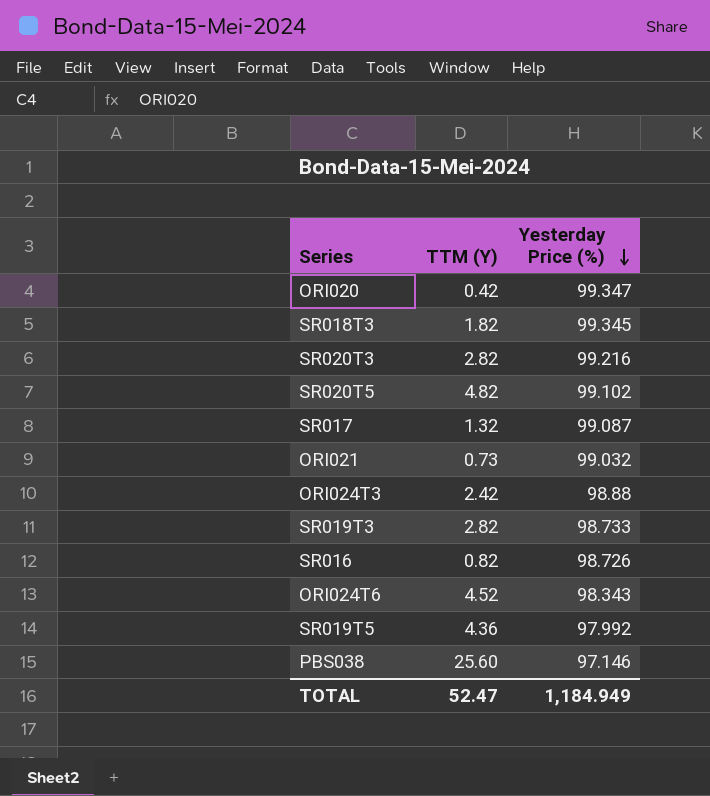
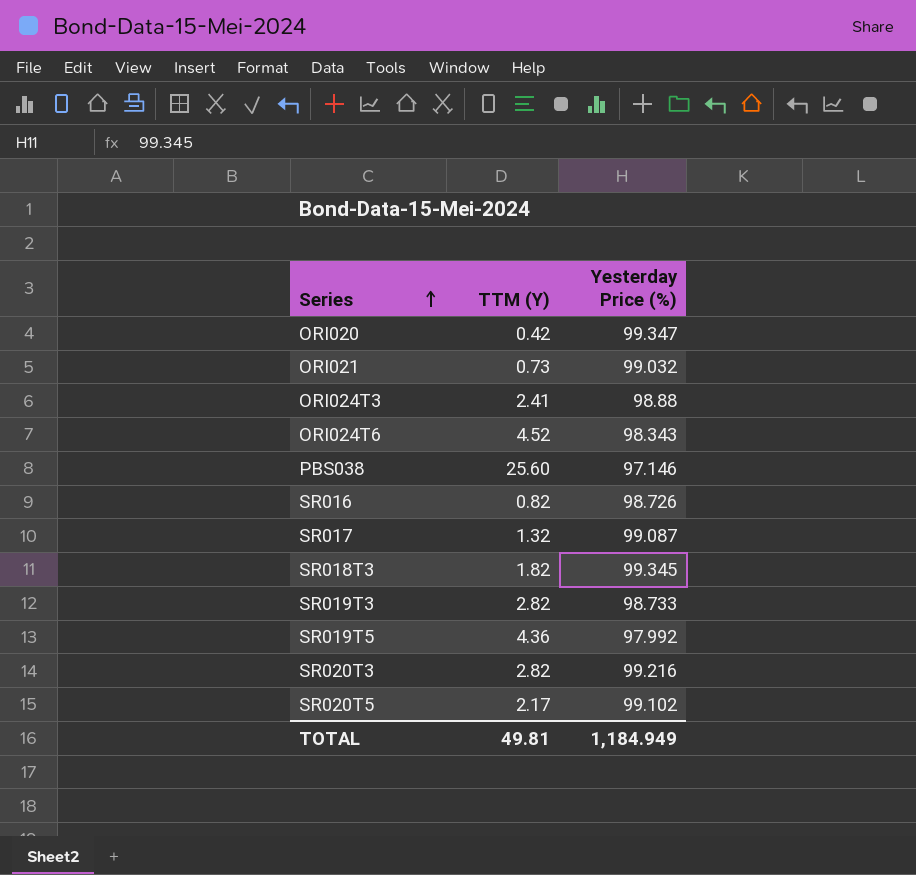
row order: Yesterday Price (%) descending -> Series ascending
ORI024T3 | TTM (Y): 2.42 -> 2.41
SR020T5 | TTM (Y): 4.82 -> 2.17
TOTAL | TTM (Y): 52.47 -> 49.81

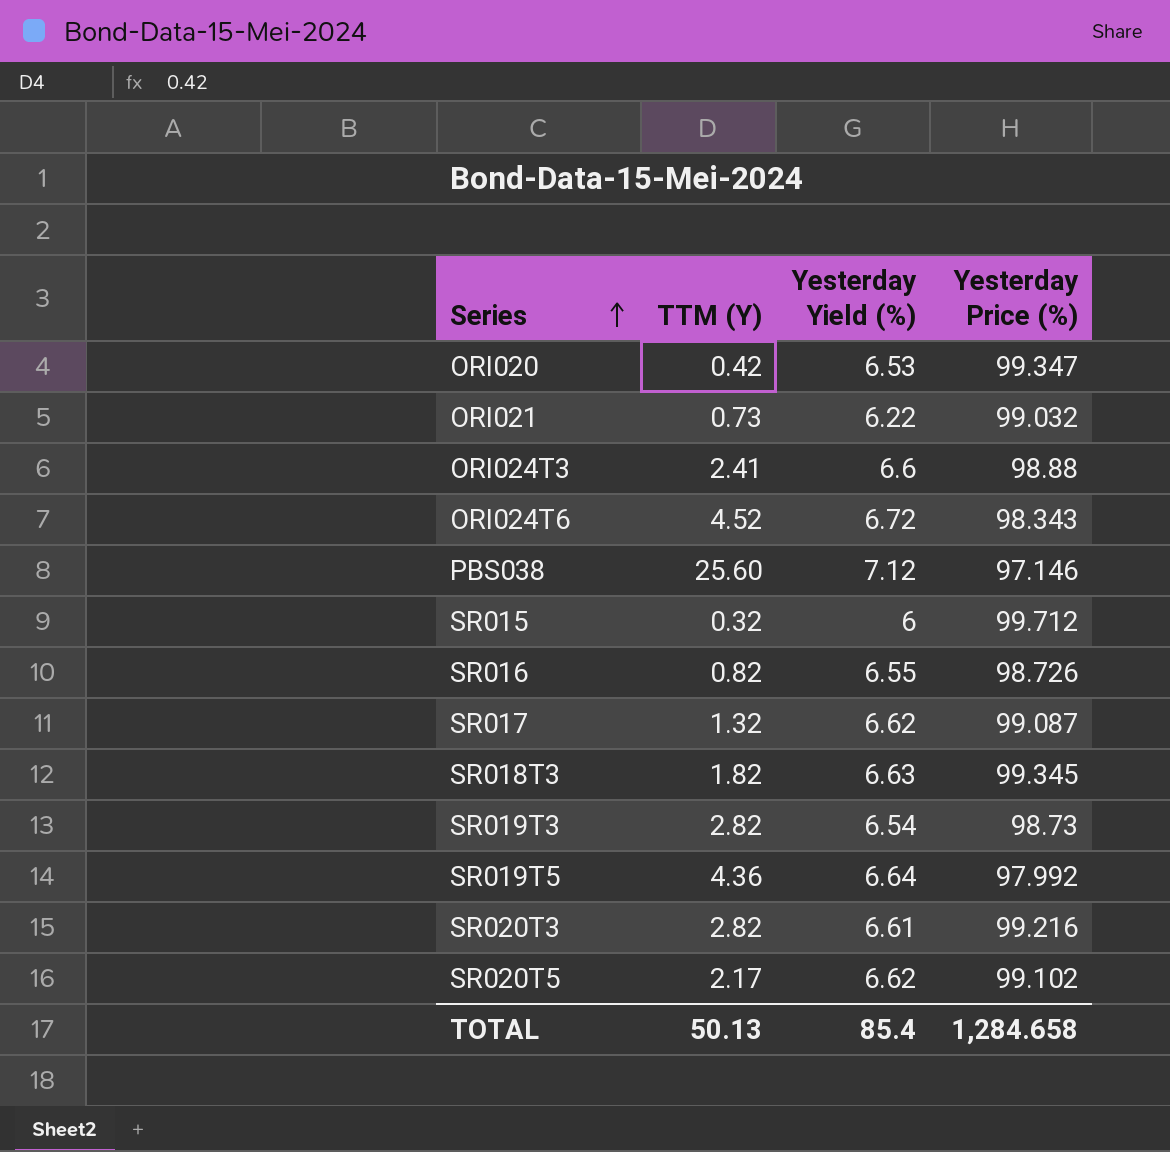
column Yesterday Yield (%) | position: none -> 3
row SR015: none -> 0.32 | 6 | 99.712
SR019T3 | Yesterday Price (%): 98.733 -> 98.73
TOTAL | TTM (Y): 49.81 -> 50.13
TOTAL | Yesterday Price (%): 1,184.949 -> 1,284.658

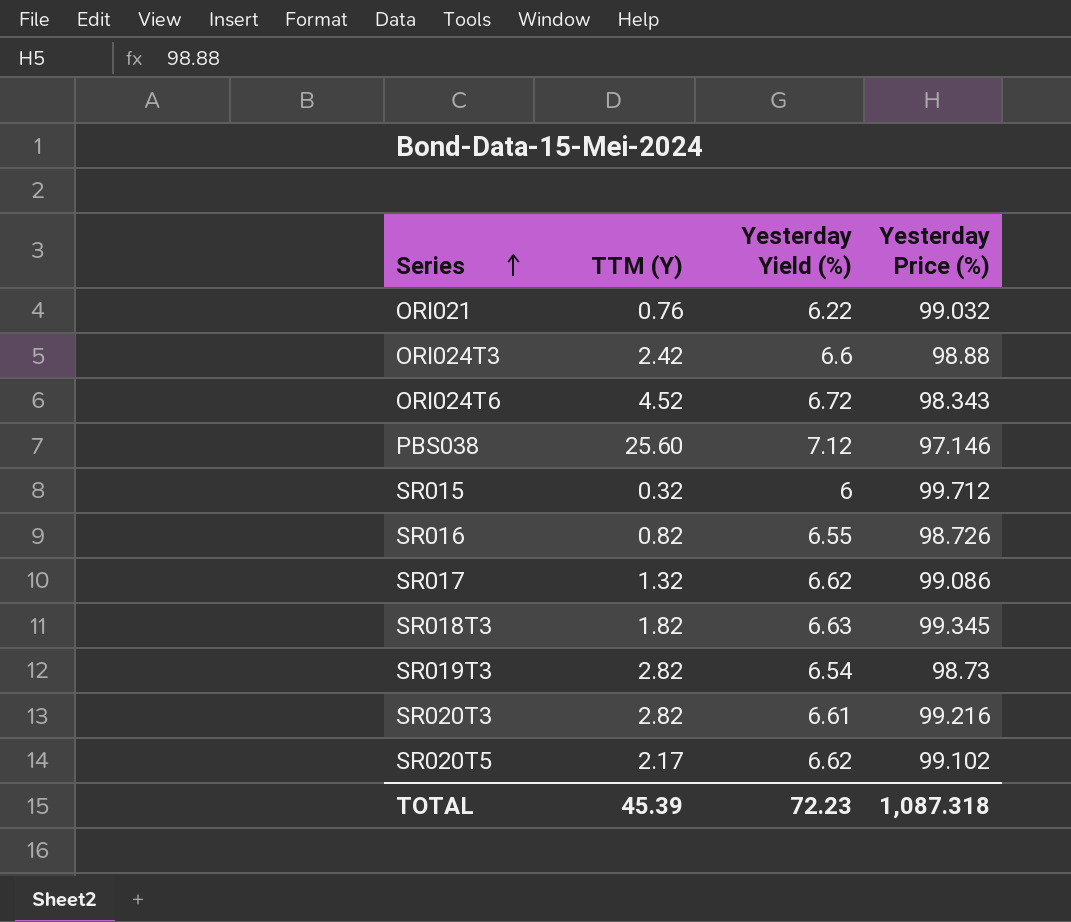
row ORI020: 0.42 | 6.53 | 99.347 -> none
row SR019T5: 4.36 | 6.64 | 97.992 -> none
ORI021 | TTM (Y): 0.73 -> 0.76
ORI024T3 | TTM (Y): 2.41 -> 2.42
SR017 | Yesterday Price (%): 99.087 -> 99.086
TOTAL | TTM (Y): 50.13 -> 45.39
TOTAL | Yesterday Yield (%): 85.4 -> 72.23
TOTAL | Yesterday Price (%): 1,284.658 -> 1,087.318

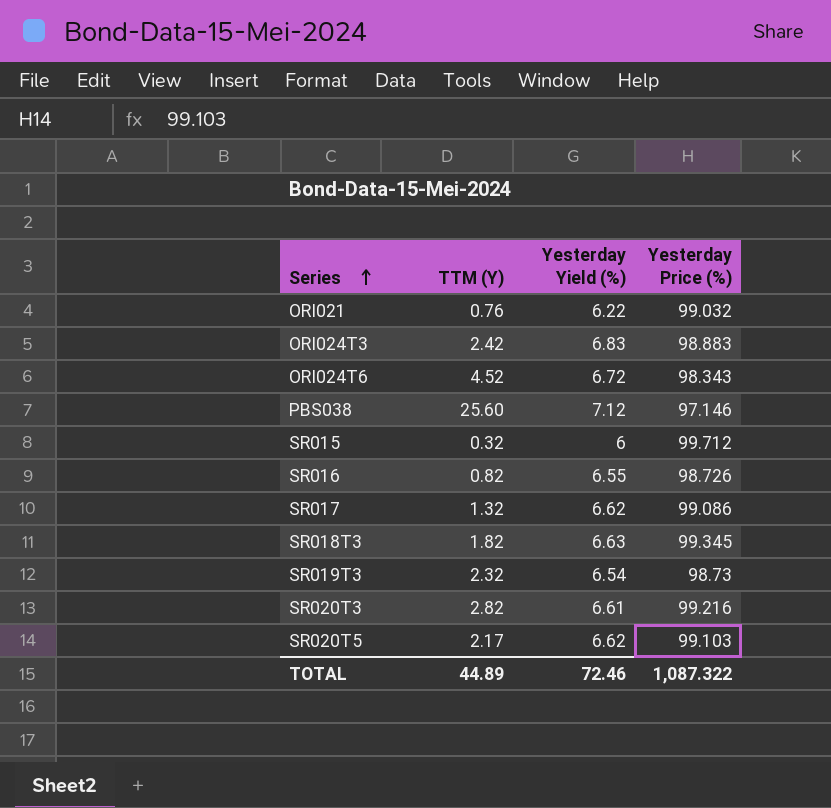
ORI024T3 | Yesterday Yield (%): 6.6 -> 6.83
ORI024T3 | Yesterday Price (%): 98.88 -> 98.883
SR019T3 | TTM (Y): 2.82 -> 2.32
SR020T5 | Yesterday Price (%): 99.102 -> 99.103
TOTAL | TTM (Y): 45.39 -> 44.89
TOTAL | Yesterday Yield (%): 72.23 -> 72.46
TOTAL | Yesterday Price (%): 1,087.318 -> 1,087.322

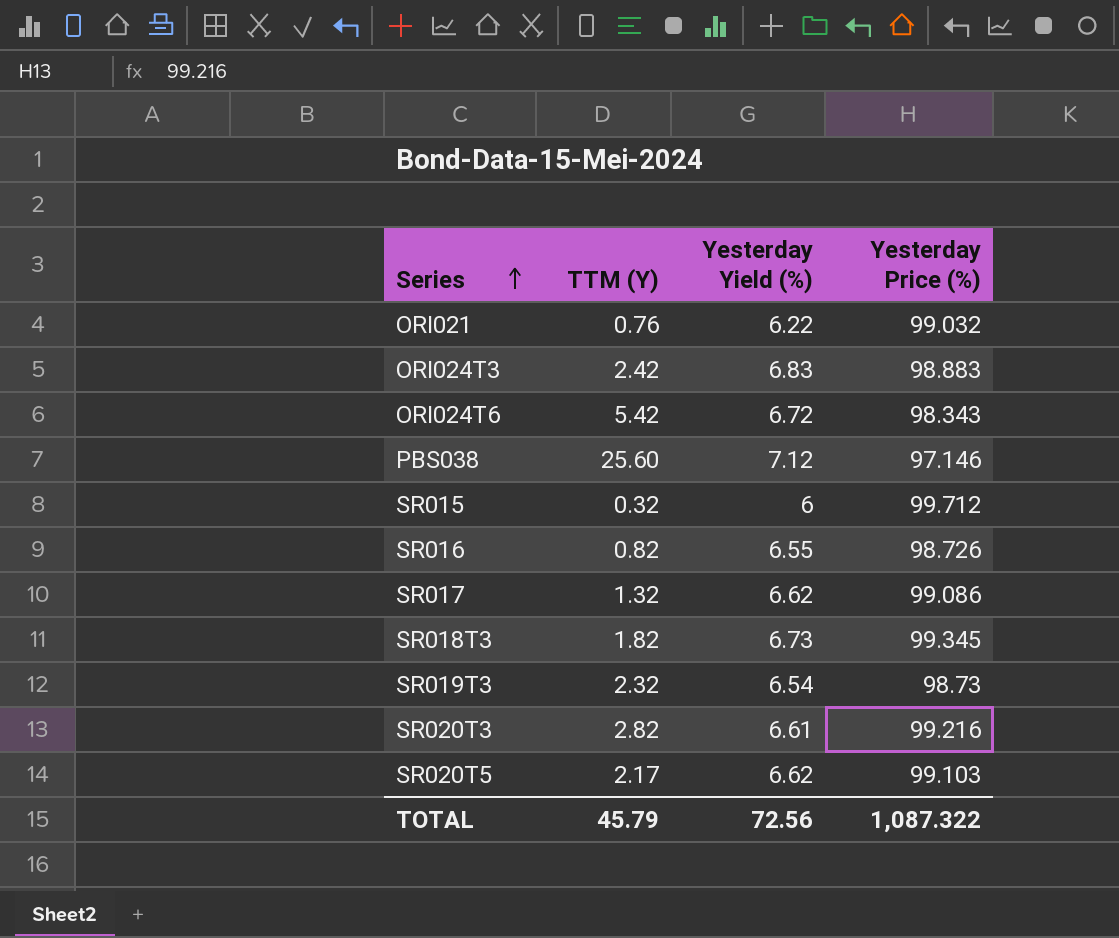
ORI024T6 | TTM (Y): 4.52 -> 5.42
SR018T3 | Yesterday Yield (%): 6.63 -> 6.73
TOTAL | TTM (Y): 44.89 -> 45.79
TOTAL | Yesterday Yield (%): 72.46 -> 72.56

